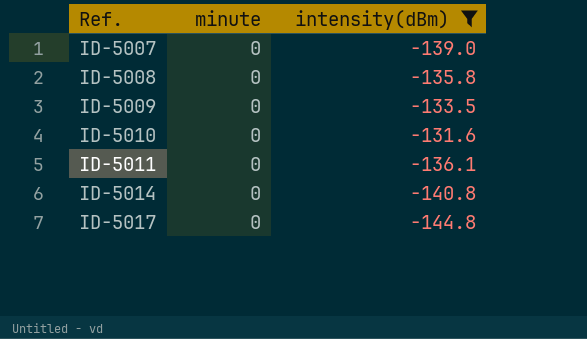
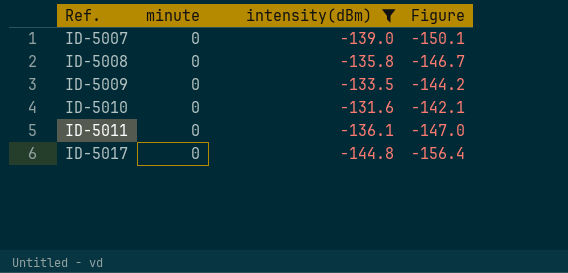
column Figure | formula: none -> [intensity(dBm)] * 1.08
row ID-5014: 0 | -140.8 -> none

